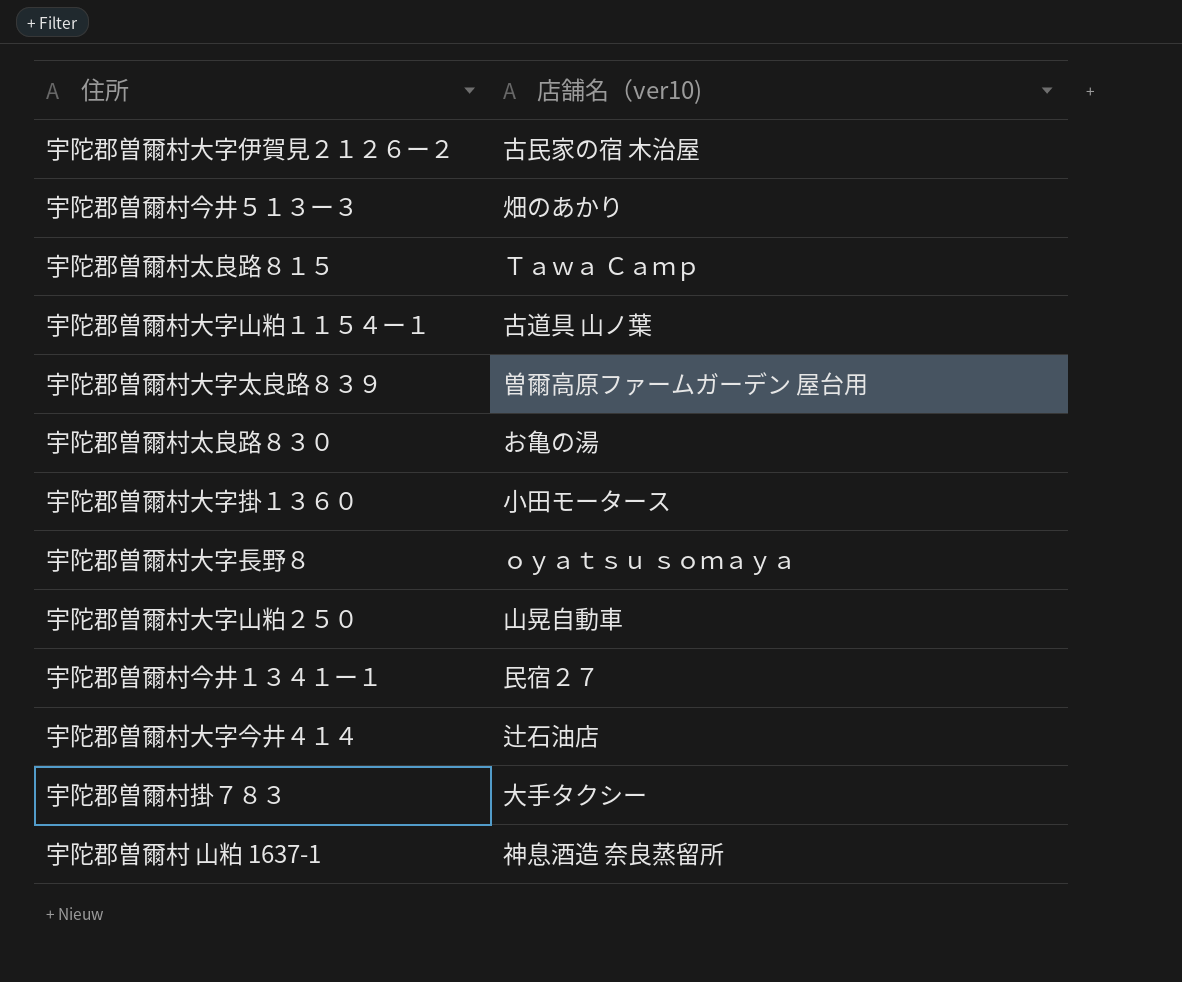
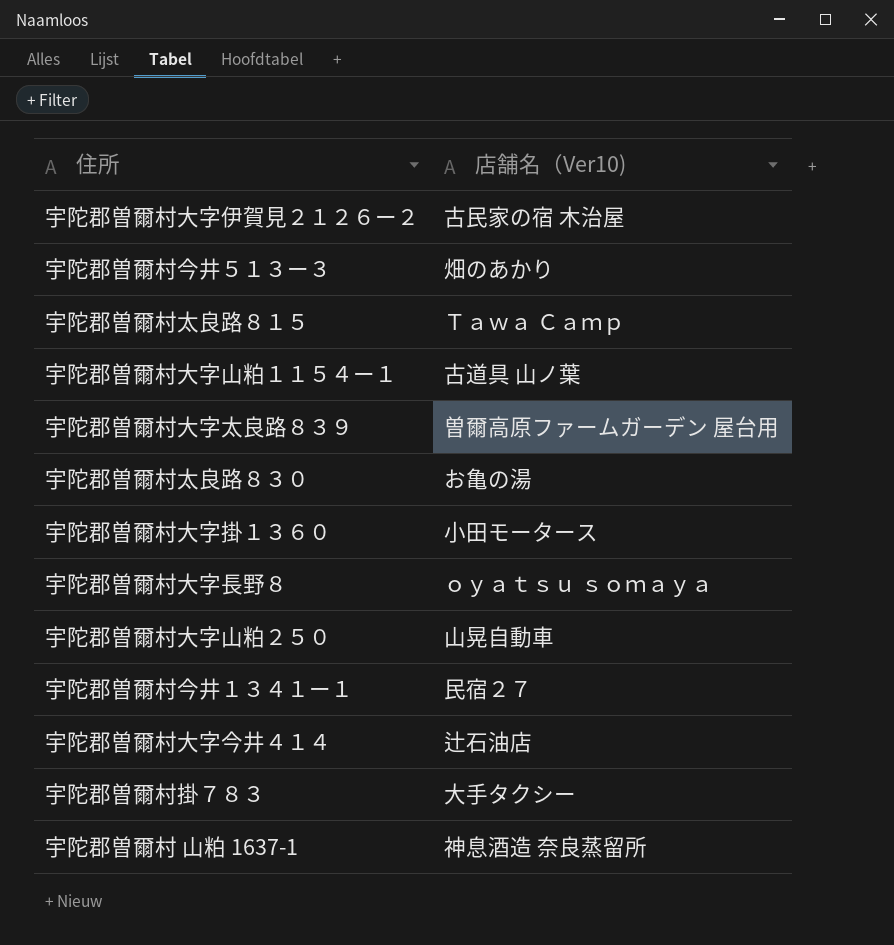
column name: 店舗名（ver10) -> 店舗名（Ver10)

